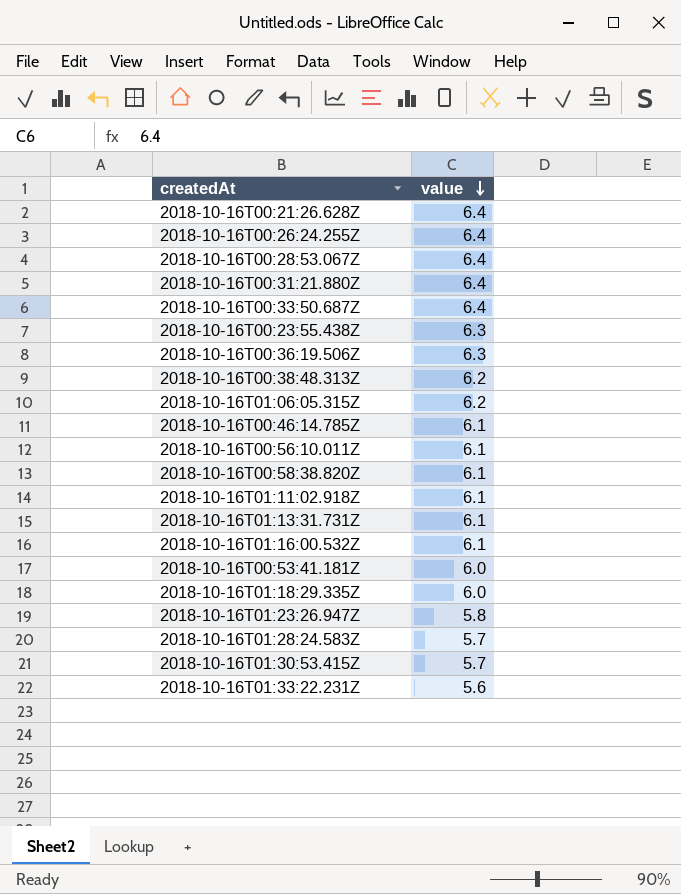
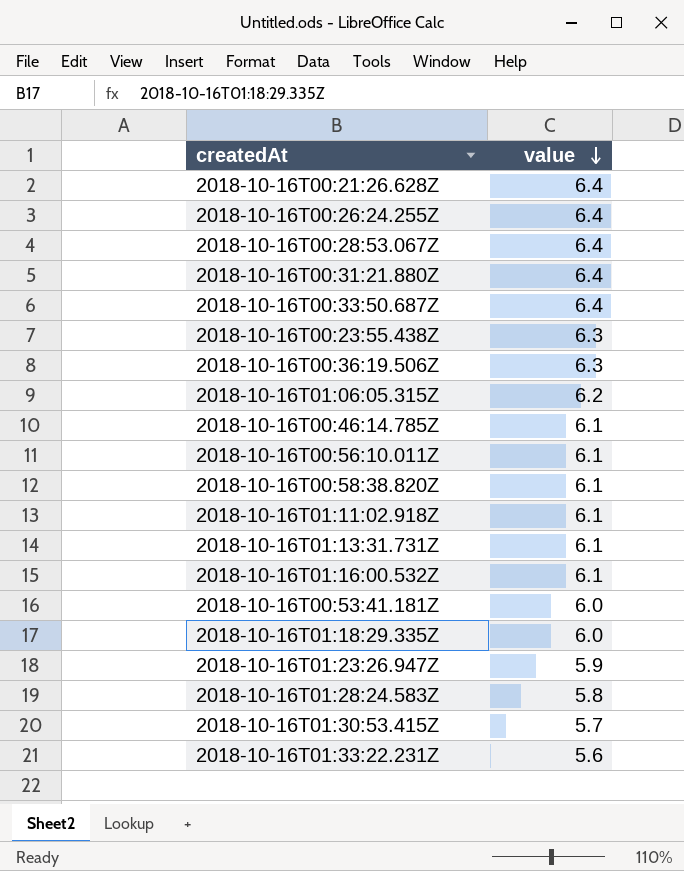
row 2018-10-16T00:38:48.313Z: 6.2 -> none
2018-10-16T01:23:26.947Z | value: 5.8 -> 5.9
2018-10-16T01:28:24.583Z | value: 5.7 -> 5.8

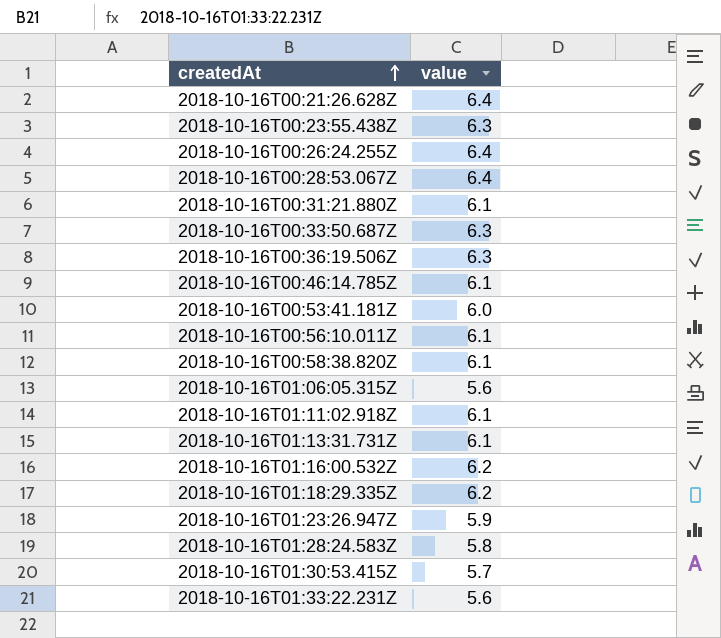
row order: value descending -> createdAt ascending
2018-10-16T00:31:21.880Z | value: 6.4 -> 6.1
2018-10-16T00:33:50.687Z | value: 6.4 -> 6.3
2018-10-16T01:06:05.315Z | value: 6.2 -> 5.6
2018-10-16T01:16:00.532Z | value: 6.1 -> 6.2
2018-10-16T01:18:29.335Z | value: 6.0 -> 6.2

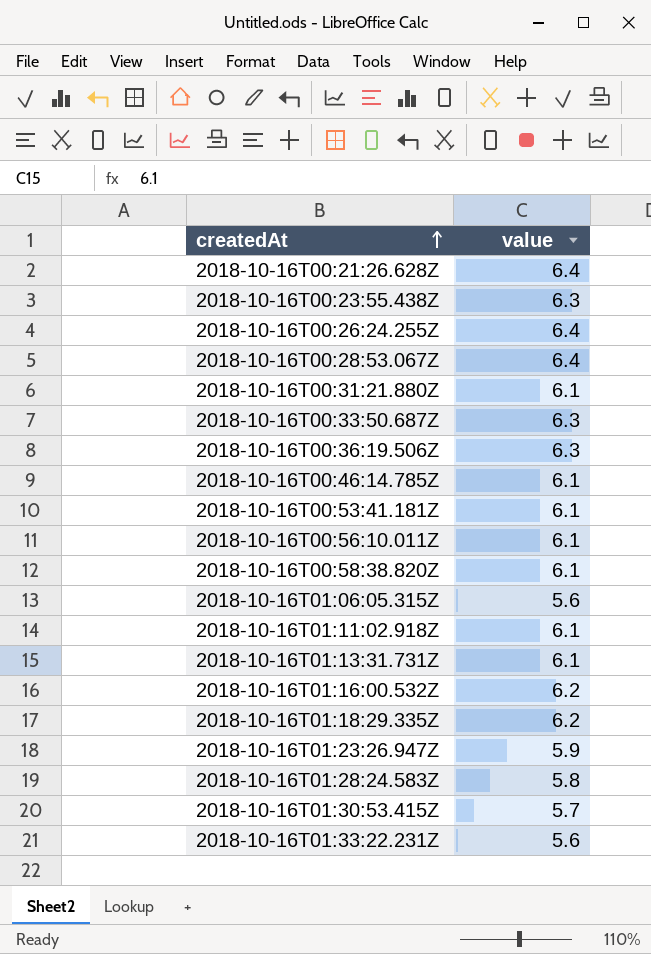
2018-10-16T00:53:41.181Z | value: 6.0 -> 6.1

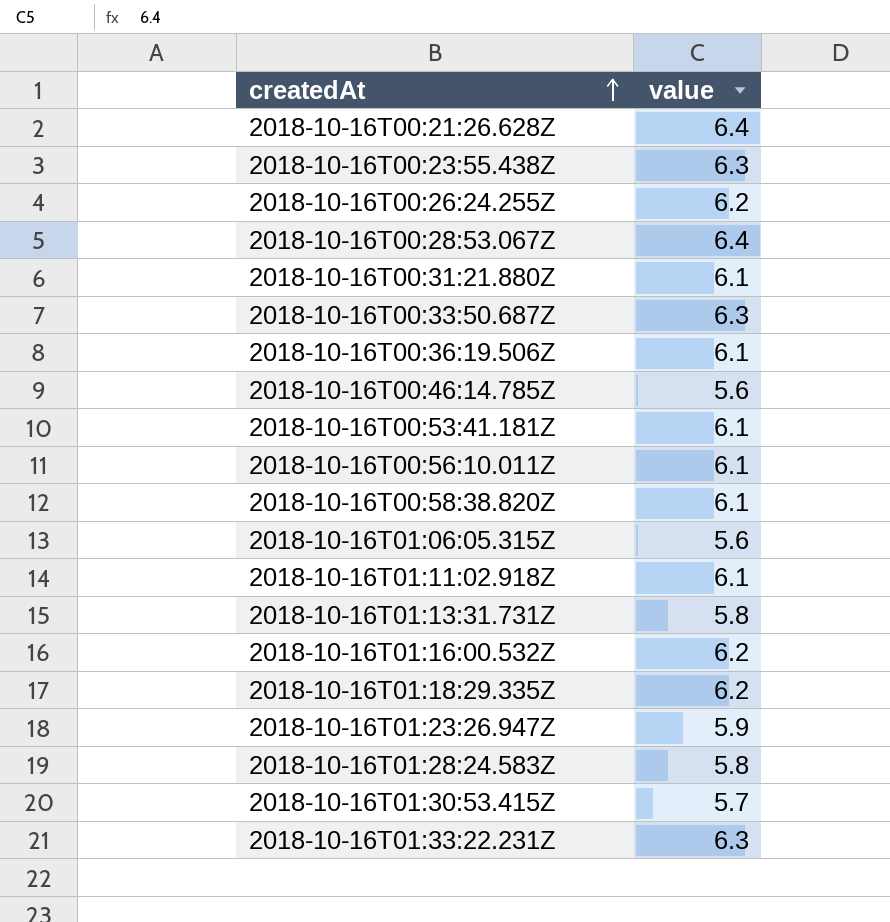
2018-10-16T00:26:24.255Z | value: 6.4 -> 6.2
2018-10-16T00:36:19.506Z | value: 6.3 -> 6.1
2018-10-16T00:46:14.785Z | value: 6.1 -> 5.6
2018-10-16T01:13:31.731Z | value: 6.1 -> 5.8
2018-10-16T01:33:22.231Z | value: 5.6 -> 6.3

